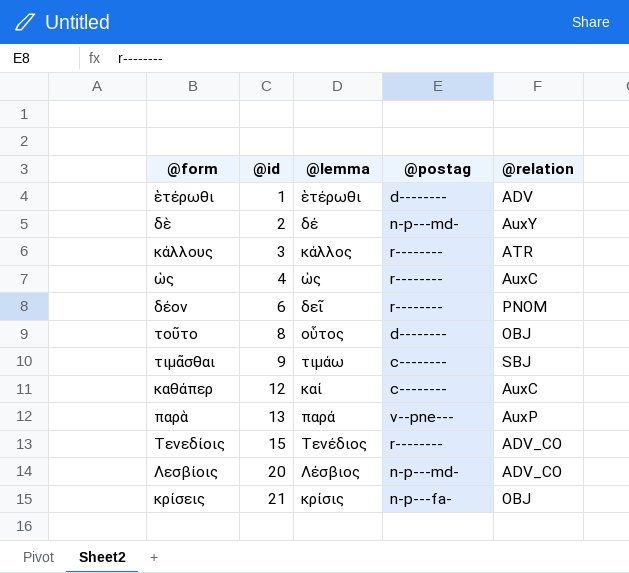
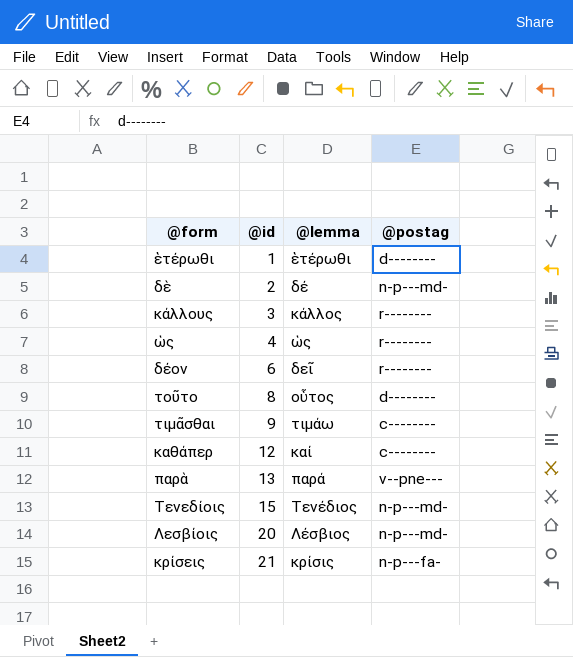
column @relation | position: 5 -> none
Τενεδίοις | @postag: r-------- -> n-p---md-

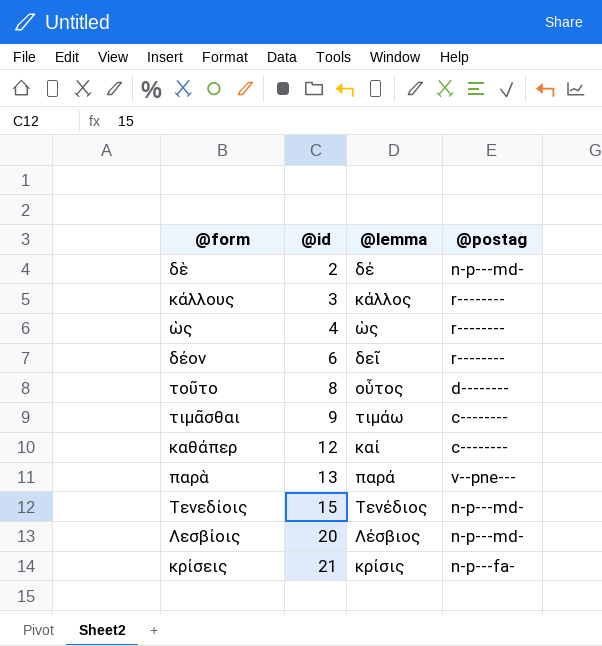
row ἑτέρωθι: 1 | ἑτέρωθι | d-------- -> none

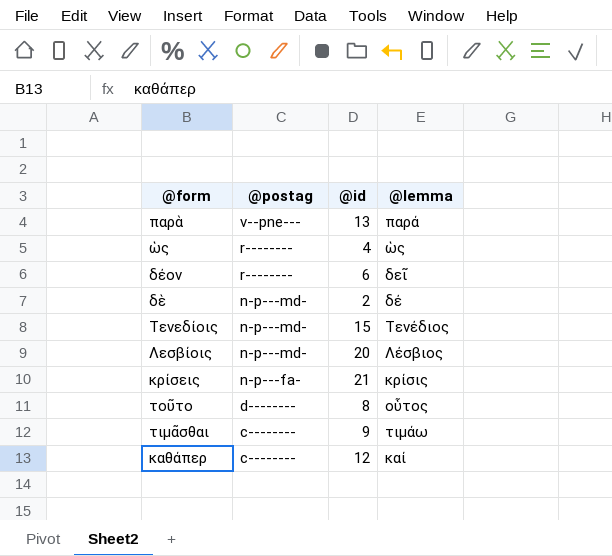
row order: @id ascending -> @postag descending
column @postag | position: 4 -> 2
row κάλλους: 3 | κάλλος | r-------- -> none

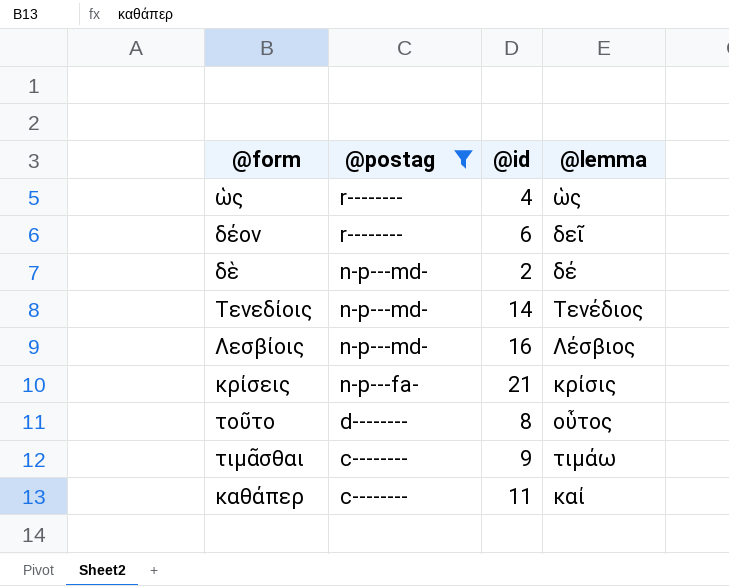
filter: none -> @postag != v--pne---
Τενεδίοις | @id: 15 -> 14
Λεσβίοις | @id: 20 -> 16
καθάπερ | @id: 12 -> 11

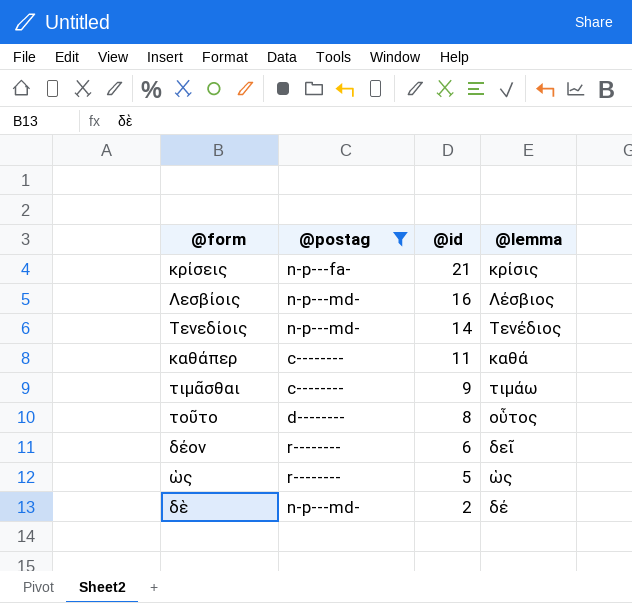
row order: @postag descending -> @id descending
καθάπερ | @lemma: καί -> καθά
ὡς | @id: 4 -> 5

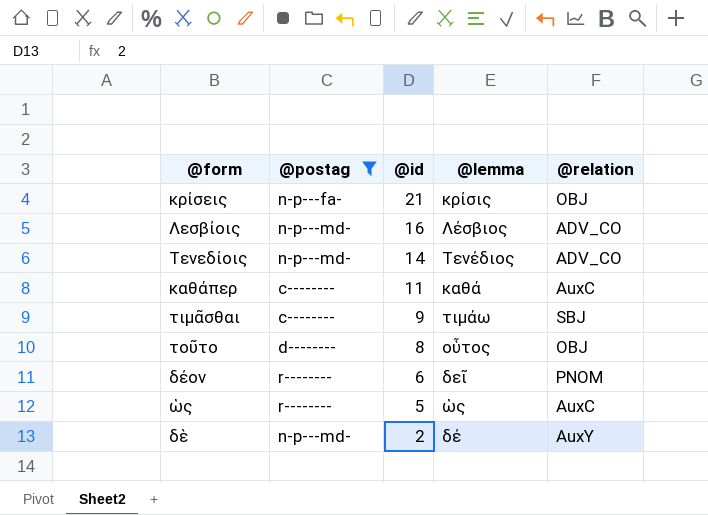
column @relation | position: none -> 5

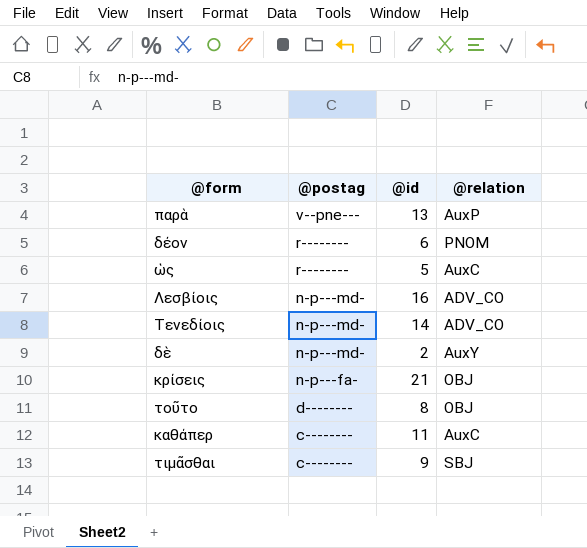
filter: @postag != v--pne--- -> none
row order: @id descending -> @postag descending
column @lemma | position: 4 -> none

